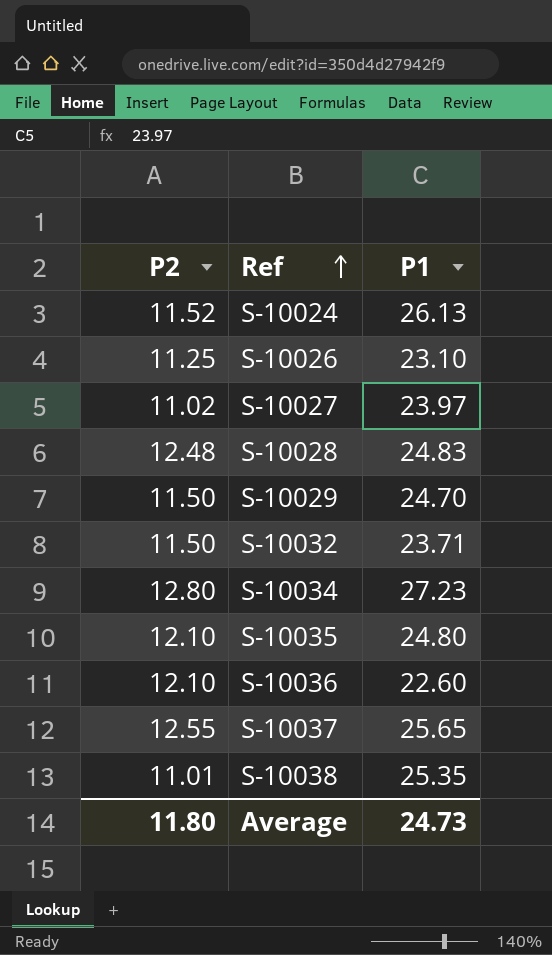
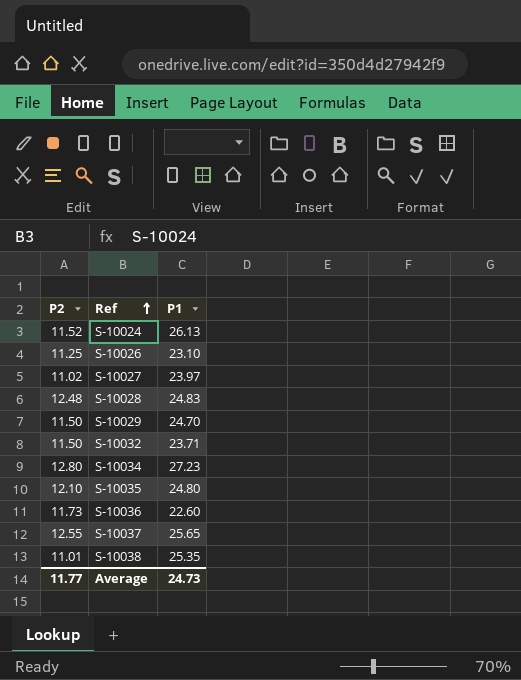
S-10036 | P2: 12.10 -> 11.73
Average | P2: 11.80 -> 11.77

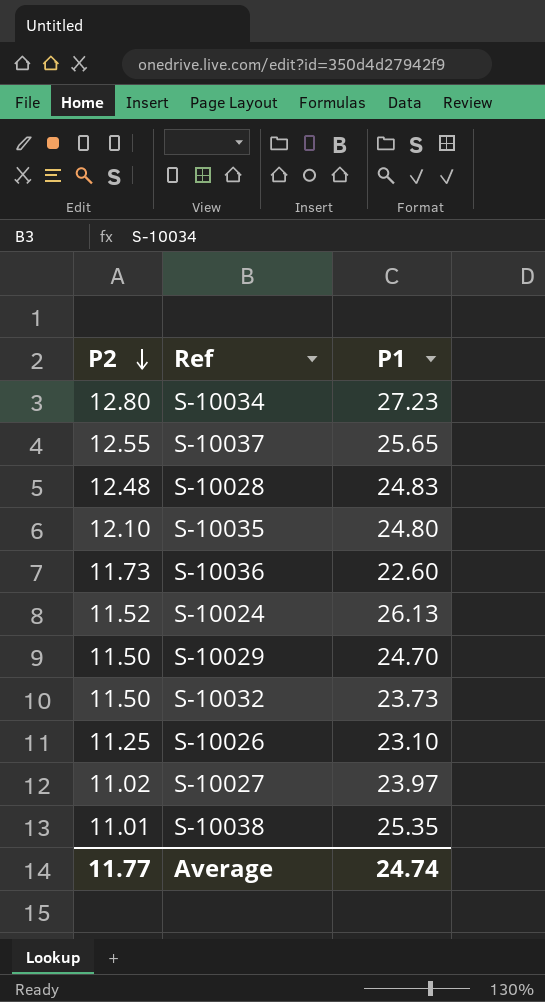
row order: Ref ascending -> P2 descending
S-10032 | P1: 23.71 -> 23.73
Average | P1: 24.73 -> 24.74

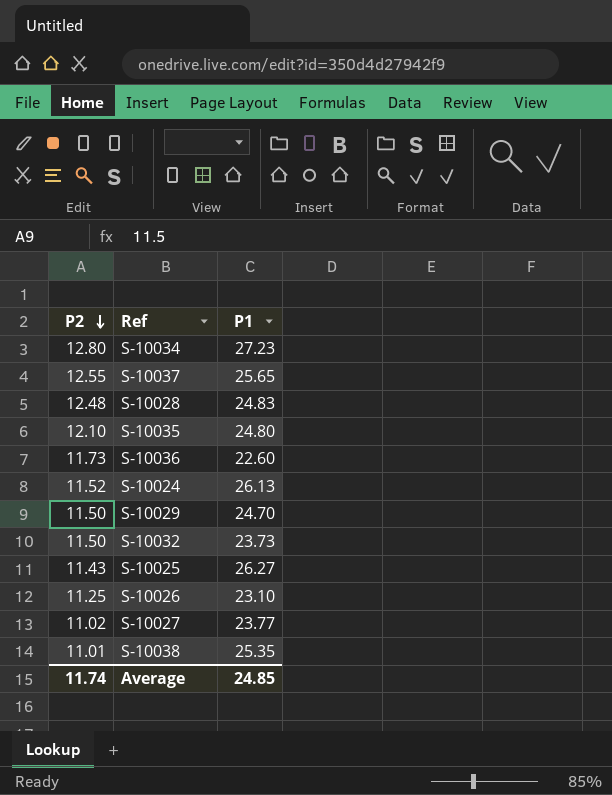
row S-10025: none -> 11.43 | 26.27
S-10027 | P1: 23.97 -> 23.77
Average | P2: 11.77 -> 11.74
Average | P1: 24.74 -> 24.85

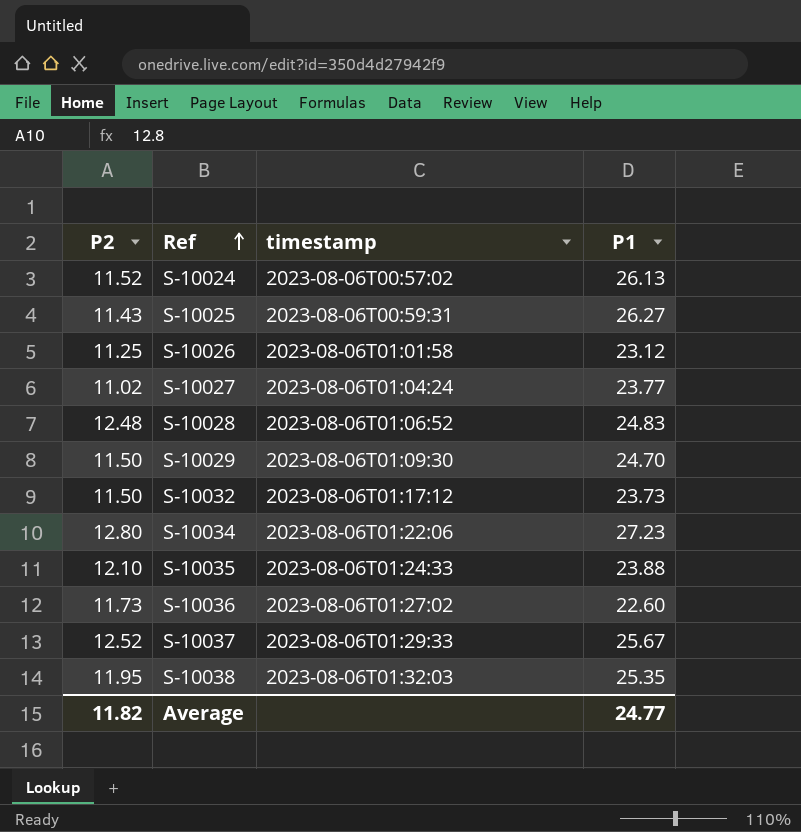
row order: P2 descending -> Ref ascending
column timestamp | position: none -> 3
S-10026 | P1: 23.10 -> 23.12
S-10035 | P1: 24.80 -> 23.88
S-10037 | P2: 12.55 -> 12.52
S-10037 | P1: 25.65 -> 25.67
S-10038 | P2: 11.01 -> 11.95
Average | P2: 11.74 -> 11.82
Average | P1: 24.85 -> 24.77

